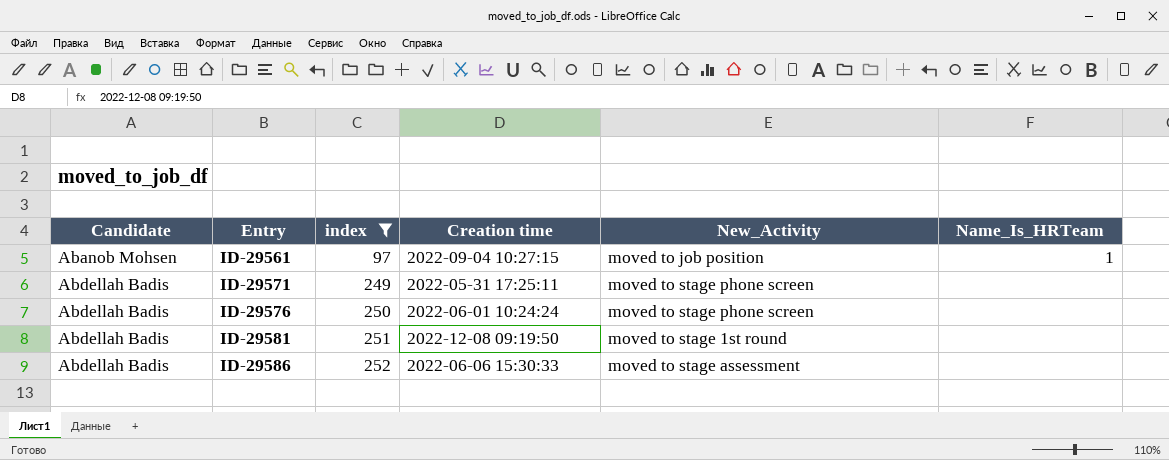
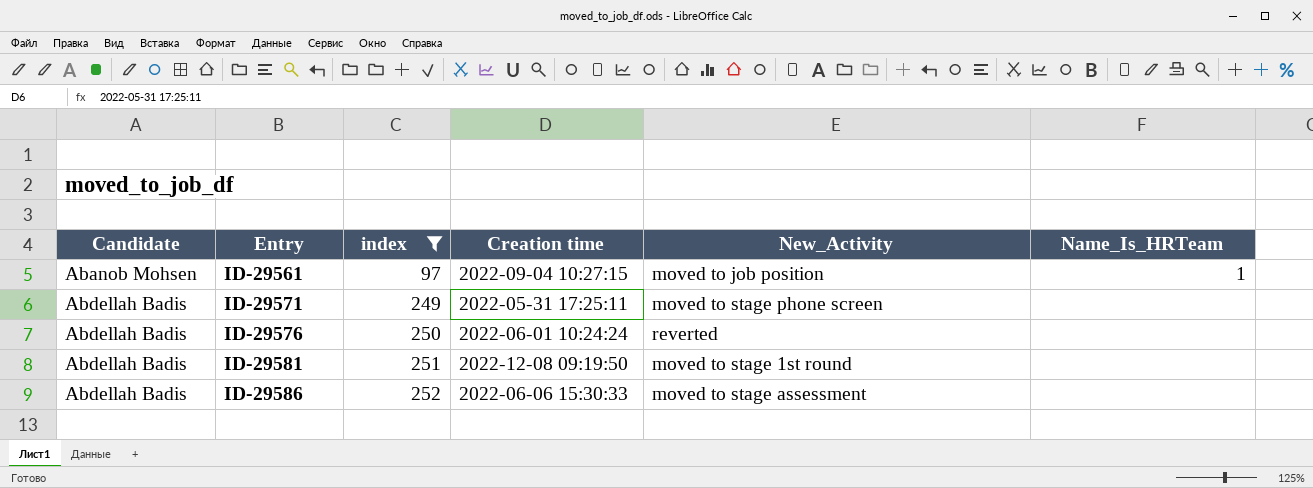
ID-29576 | New_Activity: moved to stage phone screen -> reverted

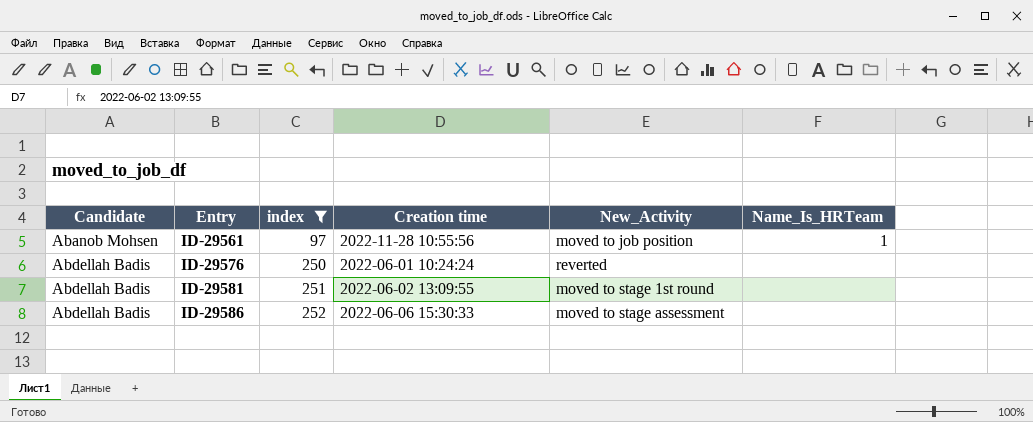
row ID-29571: Abdellah Badis | 249 | 2022-05-31 17:25:11 | moved to stage phone screen | none -> none
ID-29561 | Creation time: 2022-09-04 10:27:15 -> 2022-11-28 10:55:56
ID-29581 | Creation time: 2022-12-08 09:19:50 -> 2022-06-02 13:09:55

